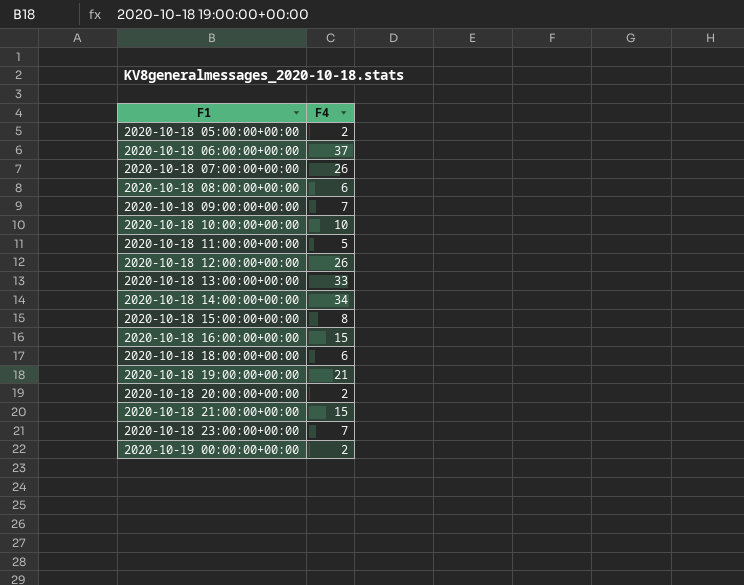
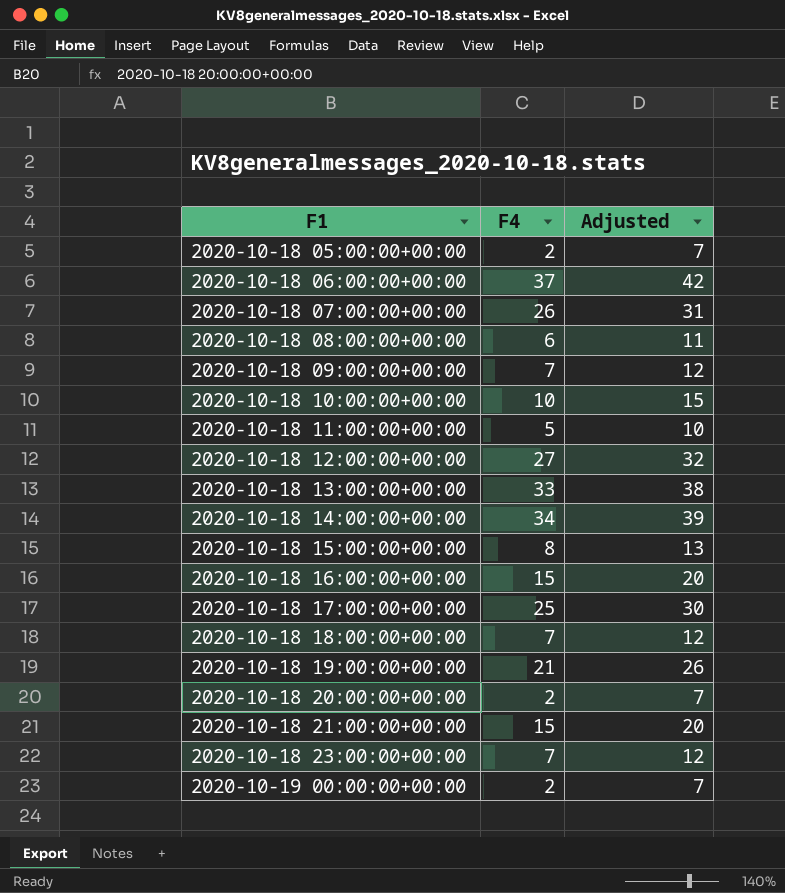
column Adjusted | formula: none -> [F4] + 5
2020-10-18 12:00:00+00:00 | F4: 26 -> 27
row 2020-10-18 17:00:00+00:00: none -> 25 | 30
2020-10-18 18:00:00+00:00 | F4: 6 -> 7

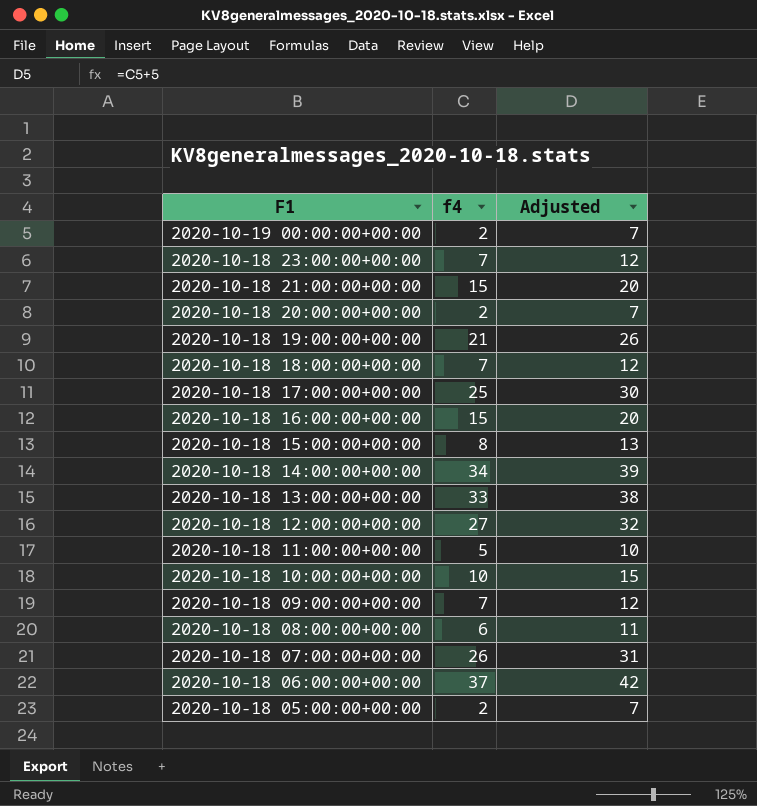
row order: F1 ascending -> F1 descending
column name: F4 -> f4

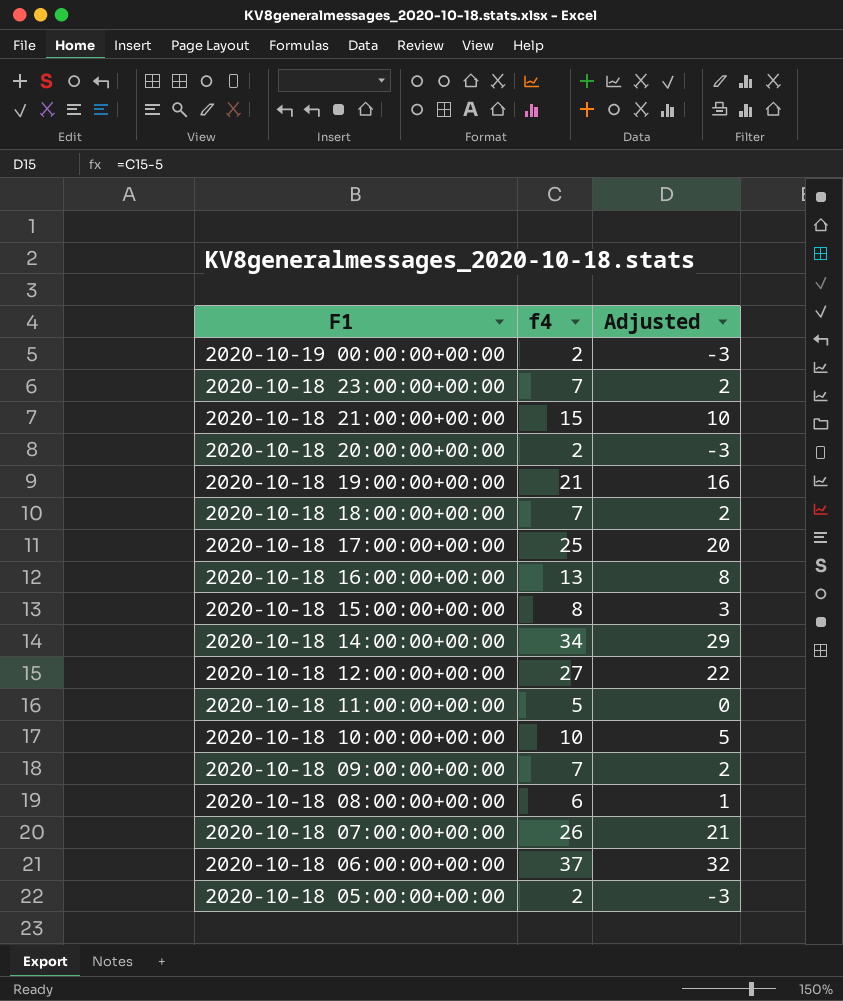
column Adjusted | formula: [f4] + 5 -> [f4] - 5
row 2020-10-18 13:00:00+00:00: 33 | 38 -> none
2020-10-18 16:00:00+00:00 | f4: 15 -> 13

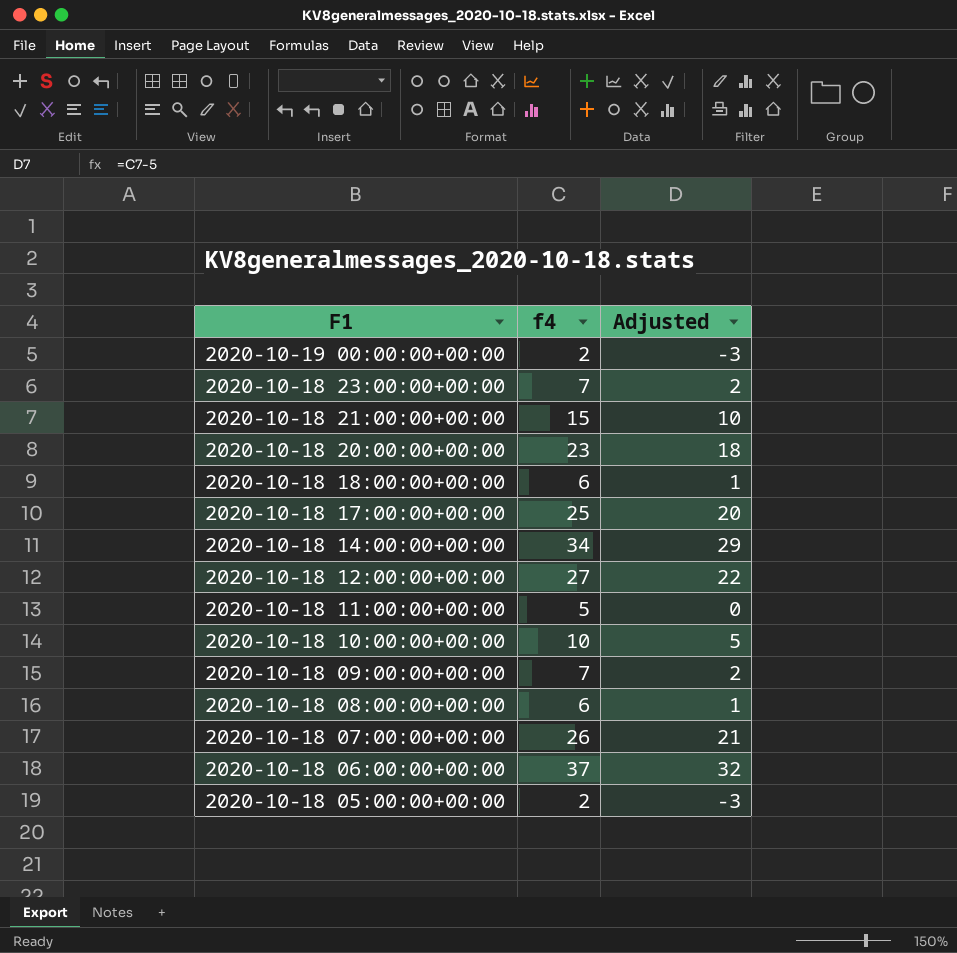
row 2020-10-18 19:00:00+00:00: 21 | 16 -> none
row 2020-10-18 16:00:00+00:00: 13 | 8 -> none
row 2020-10-18 15:00:00+00:00: 8 | 3 -> none
2020-10-18 20:00:00+00:00 | f4: 2 -> 23
2020-10-18 20:00:00+00:00 | Adjusted: -3 -> 18
2020-10-18 18:00:00+00:00 | f4: 7 -> 6
2020-10-18 18:00:00+00:00 | Adjusted: 2 -> 1

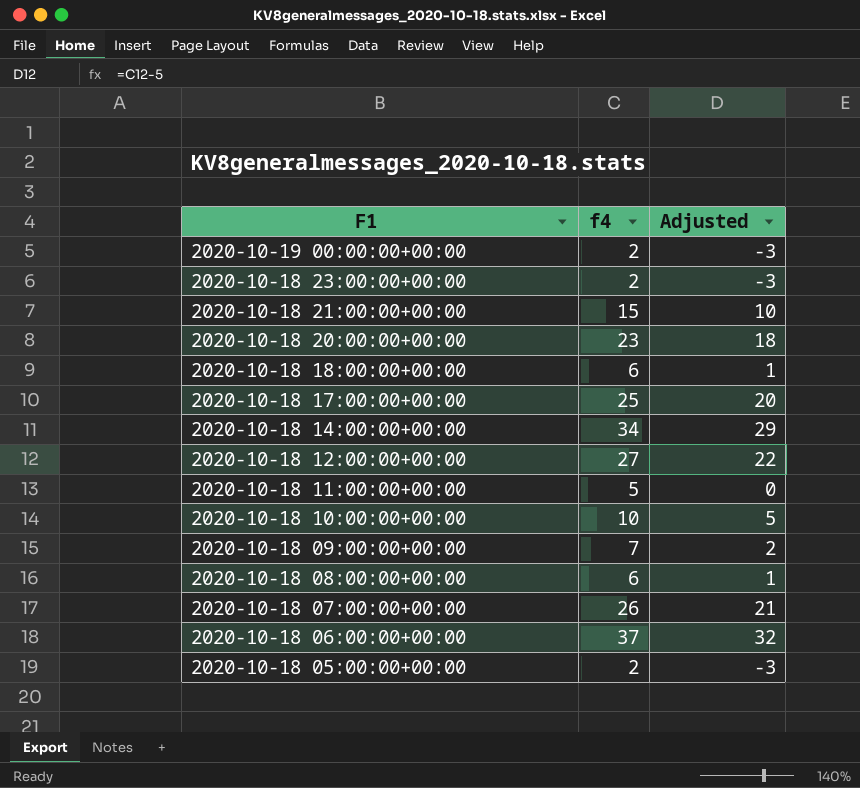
2020-10-18 23:00:00+00:00 | f4: 7 -> 2
2020-10-18 23:00:00+00:00 | Adjusted: 2 -> -3

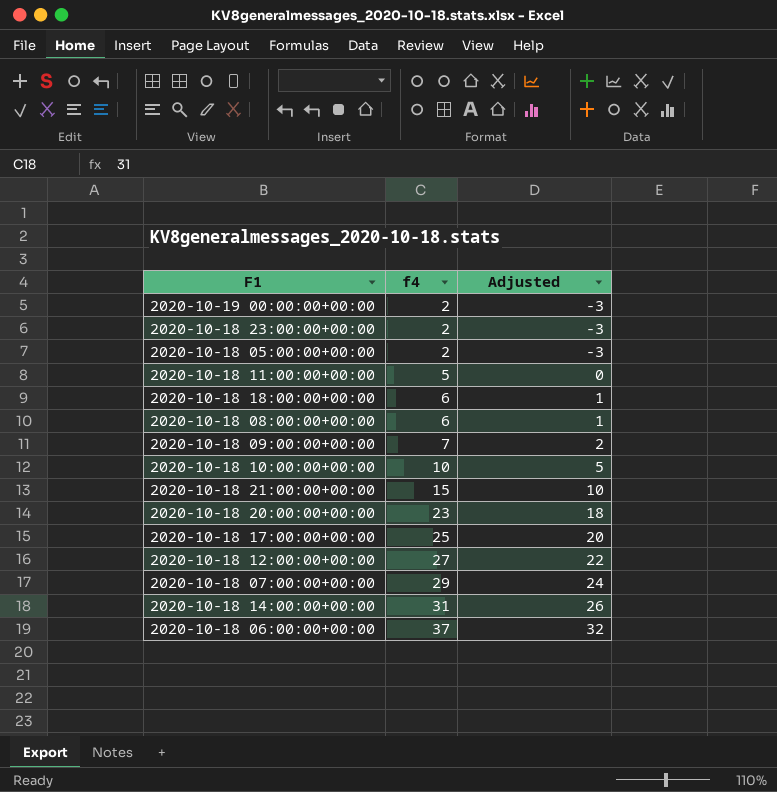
row order: F1 descending -> f4 ascending
2020-10-18 07:00:00+00:00 | f4: 26 -> 29
2020-10-18 07:00:00+00:00 | Adjusted: 21 -> 24
2020-10-18 14:00:00+00:00 | f4: 34 -> 31
2020-10-18 14:00:00+00:00 | Adjusted: 29 -> 26

